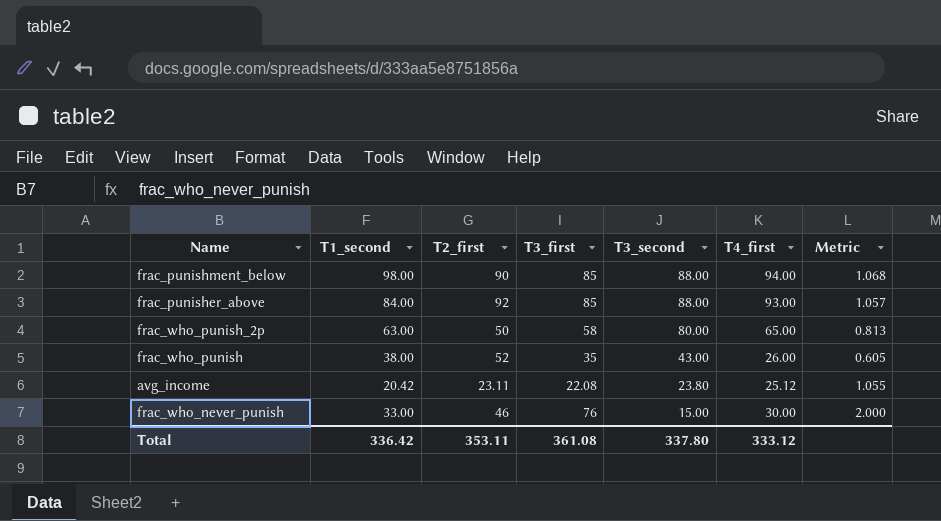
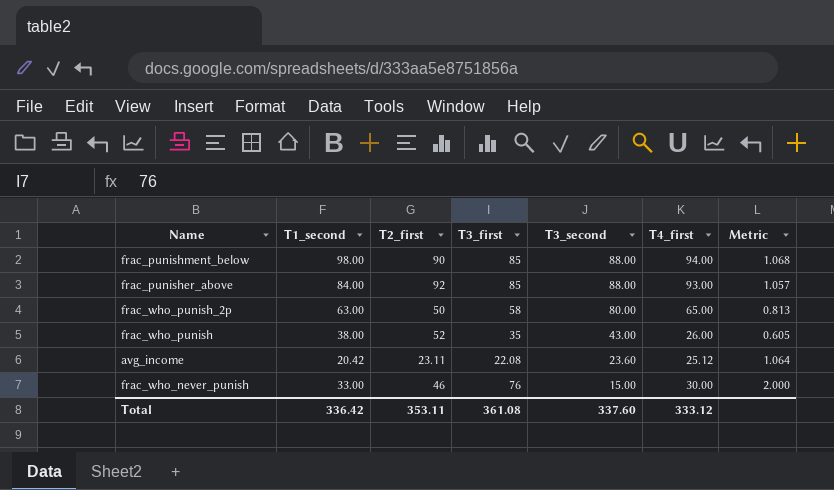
avg_income | T3_second: 23.80 -> 23.60
avg_income | Metric: 1.055 -> 1.064
Total | T3_second: 337.80 -> 337.60

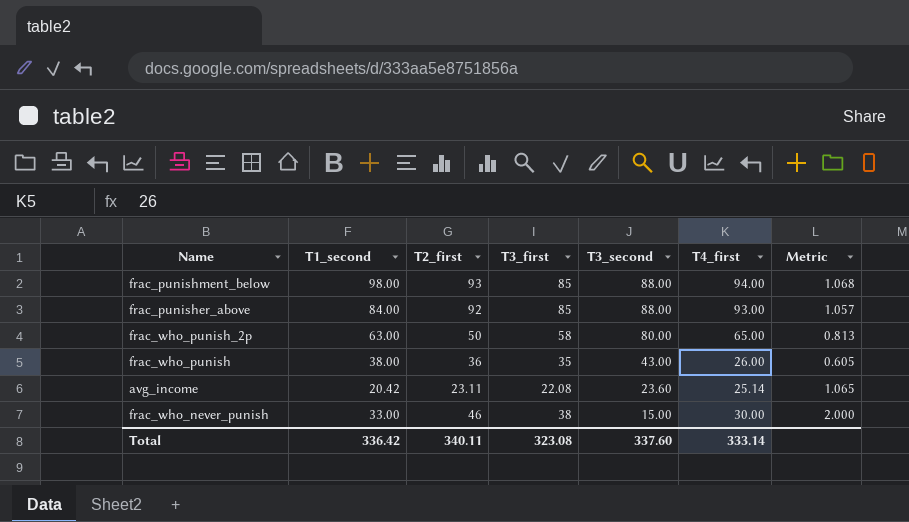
frac_punishment_below | T2_first: 90 -> 93
frac_who_punish | T2_first: 52 -> 36
avg_income | T4_first: 25.12 -> 25.14
avg_income | Metric: 1.064 -> 1.065
frac_who_never_punish | T3_first: 76 -> 38
Total | T2_first: 353.11 -> 340.11
Total | T3_first: 361.08 -> 323.08
Total | T4_first: 333.12 -> 333.14

